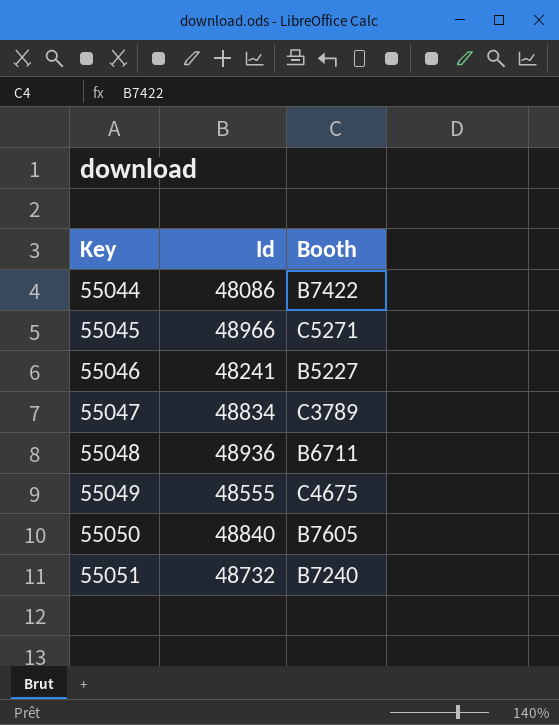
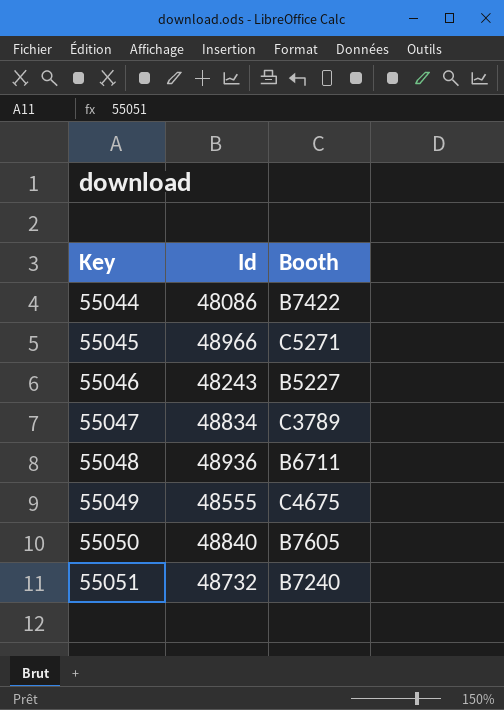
55046 | Id: 48241 -> 48243

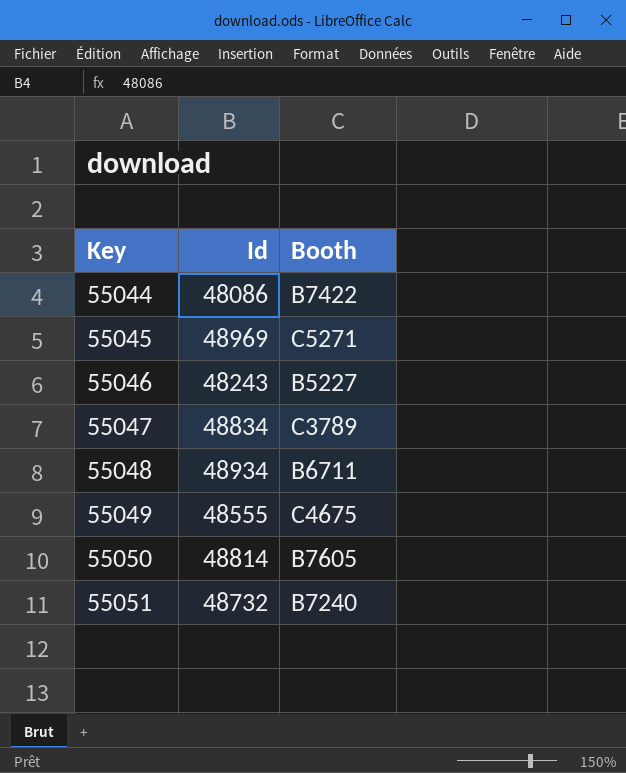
55045 | Id: 48966 -> 48969
55048 | Id: 48936 -> 48934
55050 | Id: 48840 -> 48814

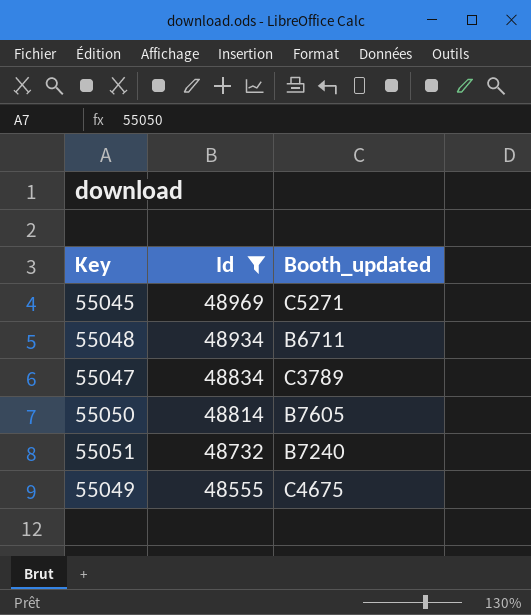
filter: none -> Id >= 48555
row order: Key ascending -> Id descending
column name: Booth -> Booth_updated

